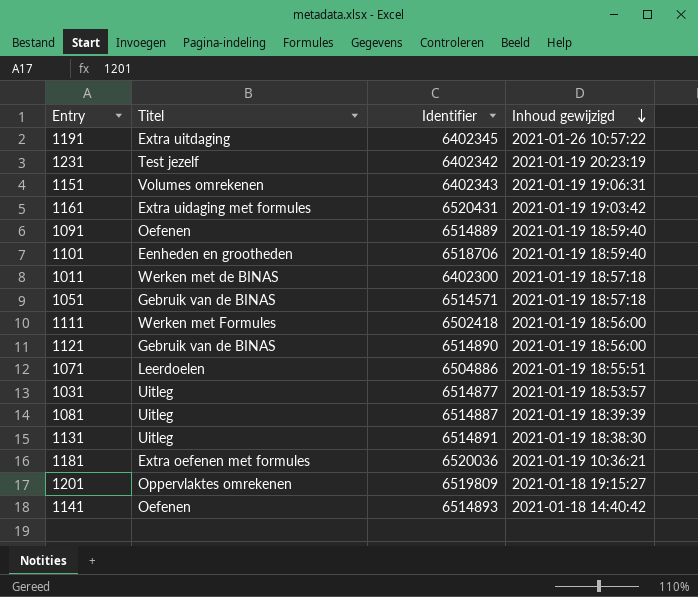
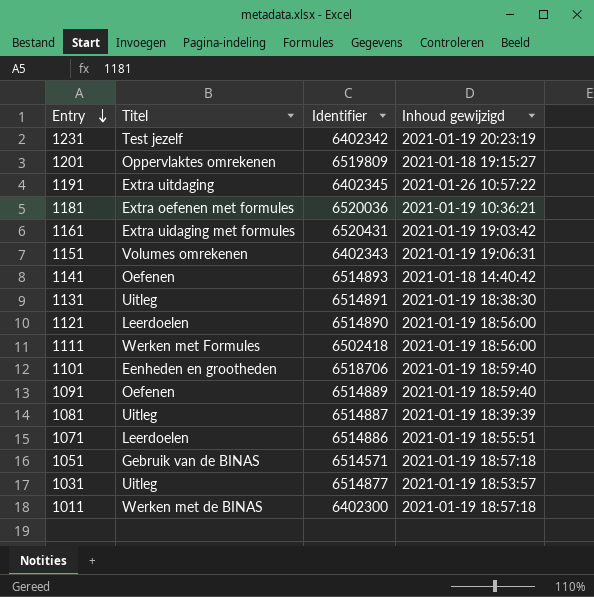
row order: Inhoud gewijzigd descending -> Entry descending
1121 | Titel: Gebruik van de BINAS -> Leerdoelen
1071 | Identifier: 6504886 -> 6514886

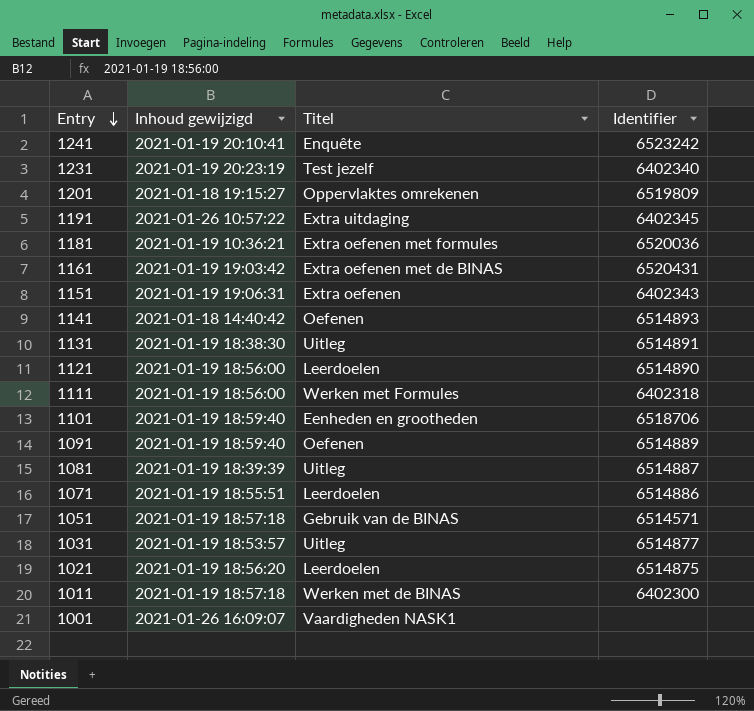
column Inhoud gewijzigd | position: 4 -> 2
row 1241: none -> 2021-01-19 20:10:41 | Enquête | 6523242
1231 | Identifier: 6402342 -> 6402340
1161 | Titel: Extra uidaging met formules -> Extra oefenen met de BINAS
1151 | Titel: Volumes omrekenen -> Extra oefenen
1111 | Identifier: 6502418 -> 6402318
row 1021: none -> 2021-01-19 18:56:20 | Leerdoelen | 6514875
row 1001: none -> 2021-01-26 16:09:07 | Vaardigheden NASK1 | none

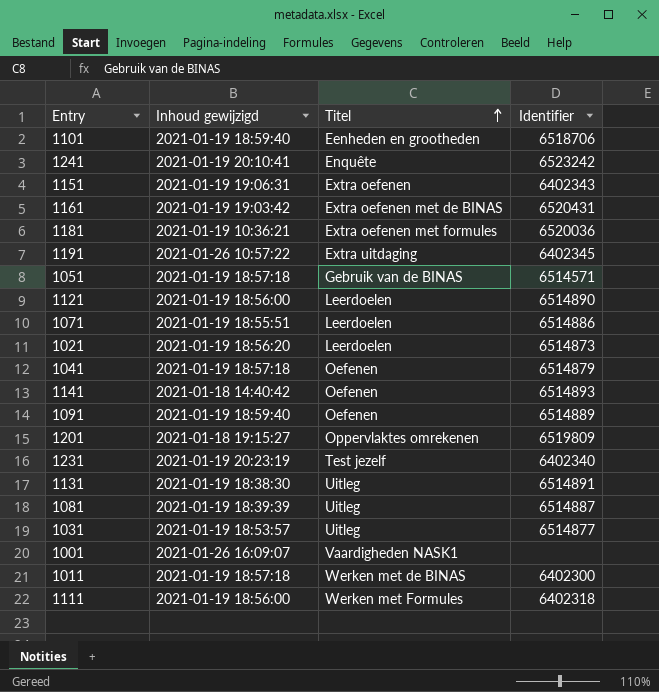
row order: Entry descending -> Titel ascending
1021 | Identifier: 6514875 -> 6514873
row 1041: none -> 2021-01-19 18:57:18 | Oefenen | 6514879

